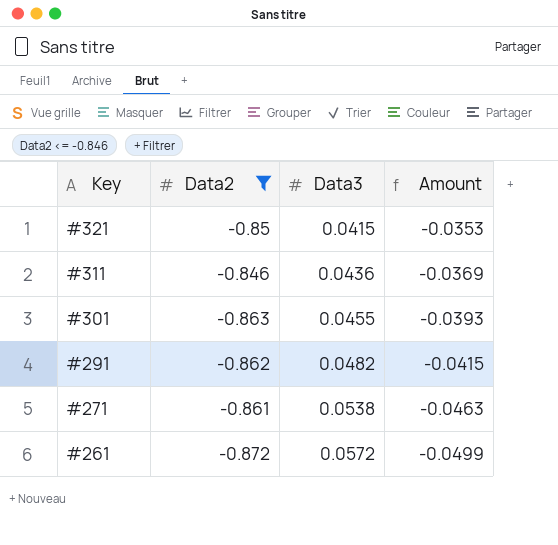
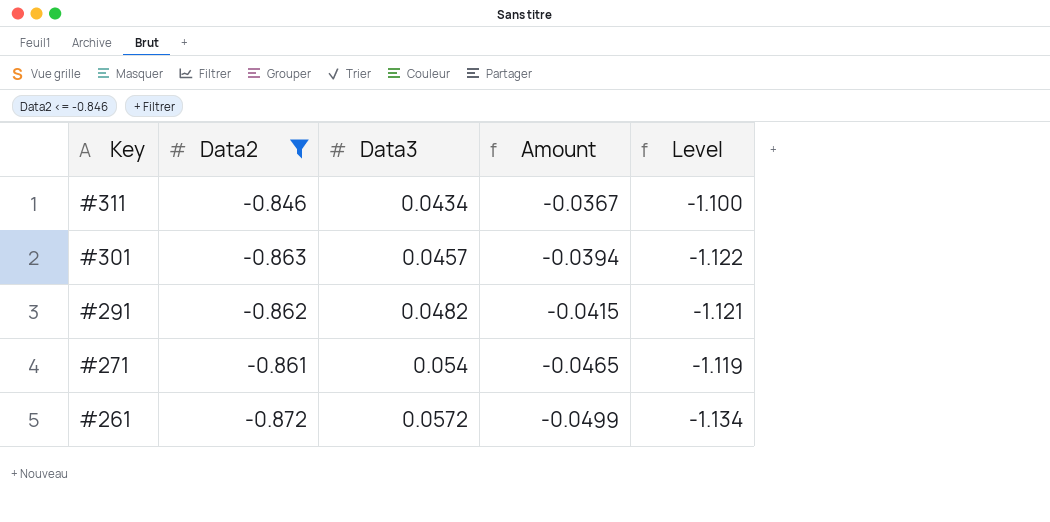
column Level | formula: none -> [Data2] * 1.3
row #321: -0.85 | 0.0415 | -0.0353 -> none
#311 | Data3: 0.0436 -> 0.0434
#311 | Amount: -0.0369 -> -0.0367
#301 | Data3: 0.0455 -> 0.0457
#301 | Amount: -0.0393 -> -0.0394
#271 | Data3: 0.0538 -> 0.054
#271 | Amount: -0.0463 -> -0.0465

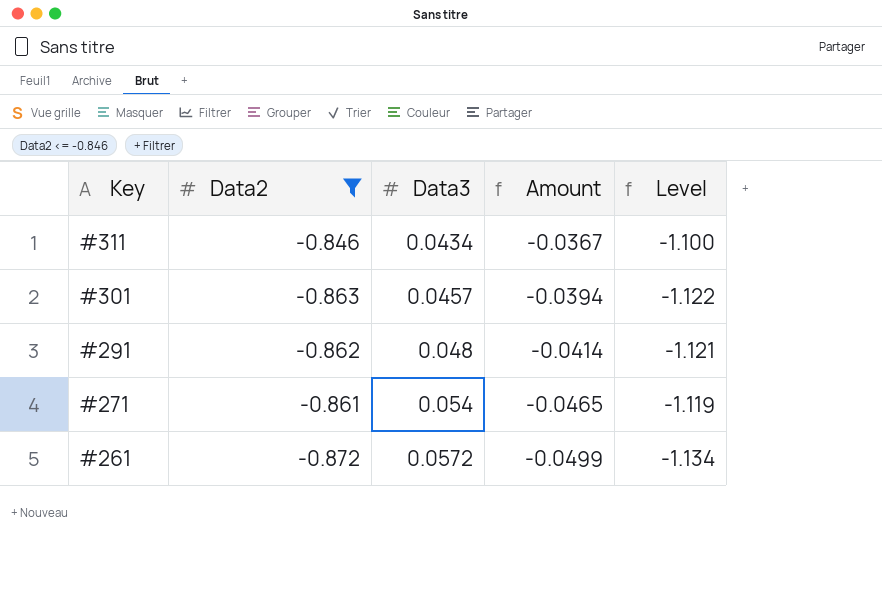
#291 | Data3: 0.0482 -> 0.048
#291 | Amount: -0.0415 -> -0.0414

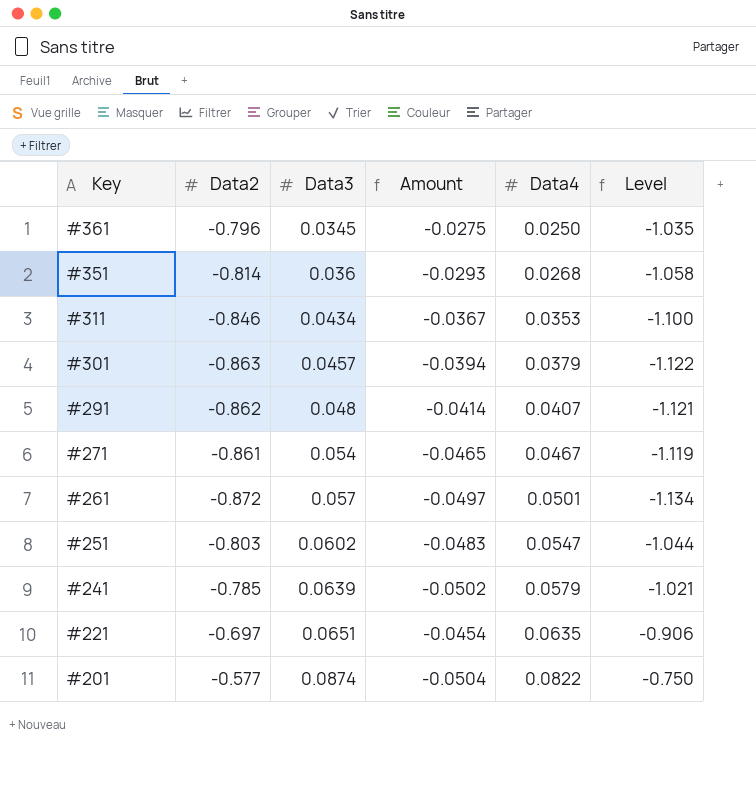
filter: Data2 <= -0.846 -> none
column Data4 | position: none -> 5
#261 | Data3: 0.0572 -> 0.057
#261 | Amount: -0.0499 -> -0.0497

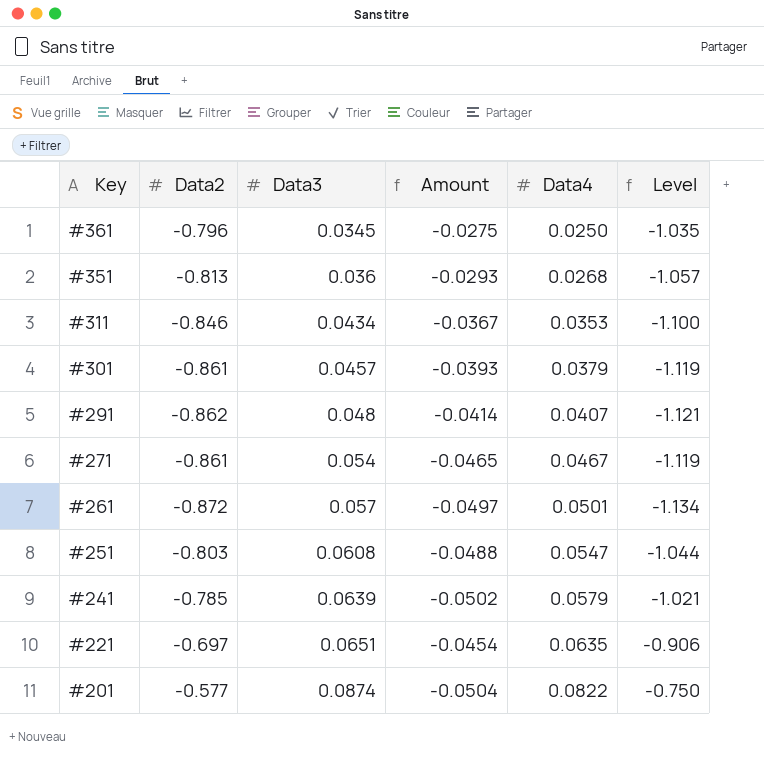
#351 | Data2: -0.814 -> -0.813
#351 | Level: -1.058 -> -1.057
#301 | Data2: -0.863 -> -0.861
#301 | Amount: -0.0394 -> -0.0393
#301 | Level: -1.122 -> -1.119
#251 | Data3: 0.0602 -> 0.0608
#251 | Amount: -0.0483 -> -0.0488

